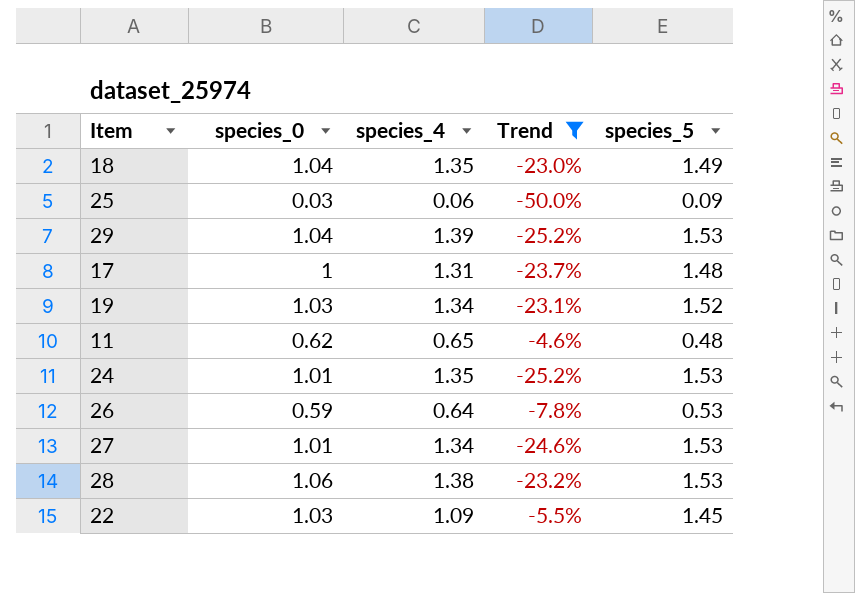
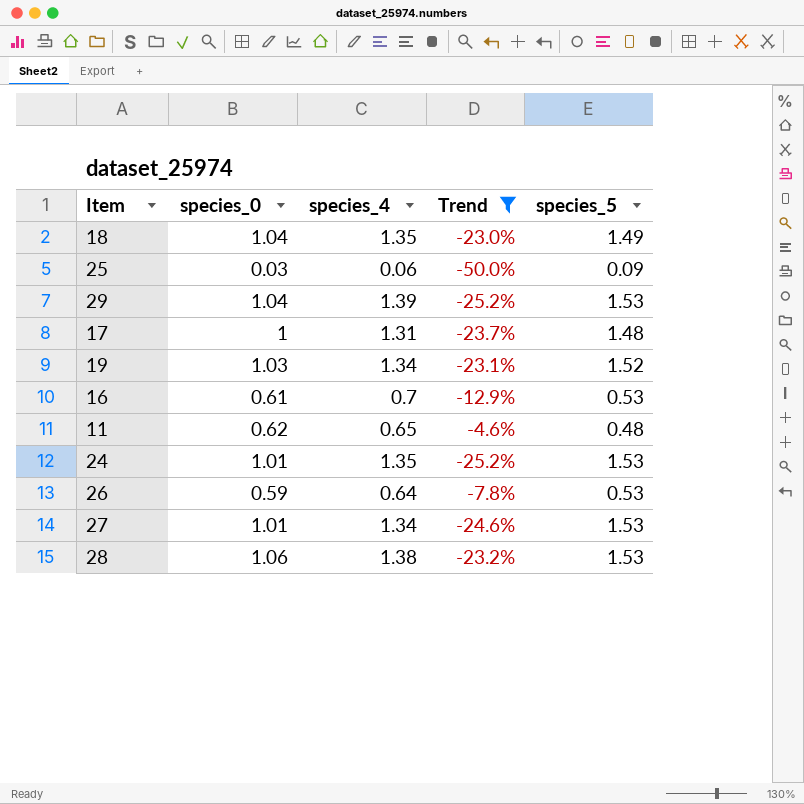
row 22: 1.03 | 1.09 | -5.5% | 1.45 -> none
row 16: none -> 0.61 | 0.7 | -12.9% | 0.53

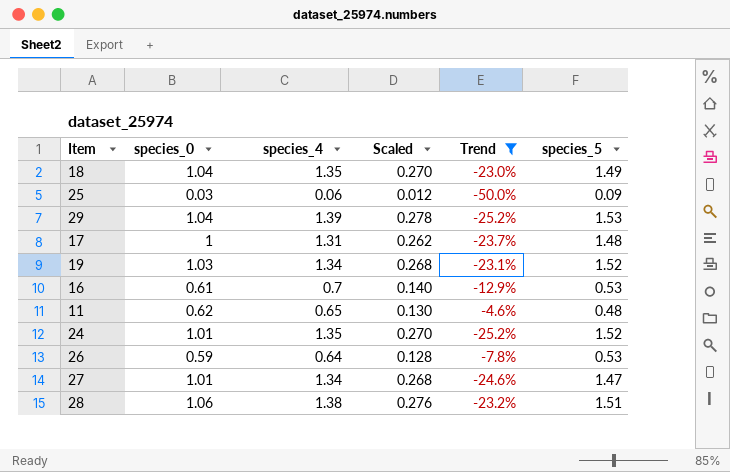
column Scaled | formula: none -> [species_4] * 0.2
24 | species_5: 1.53 -> 1.52
27 | species_5: 1.53 -> 1.47
28 | species_5: 1.53 -> 1.51

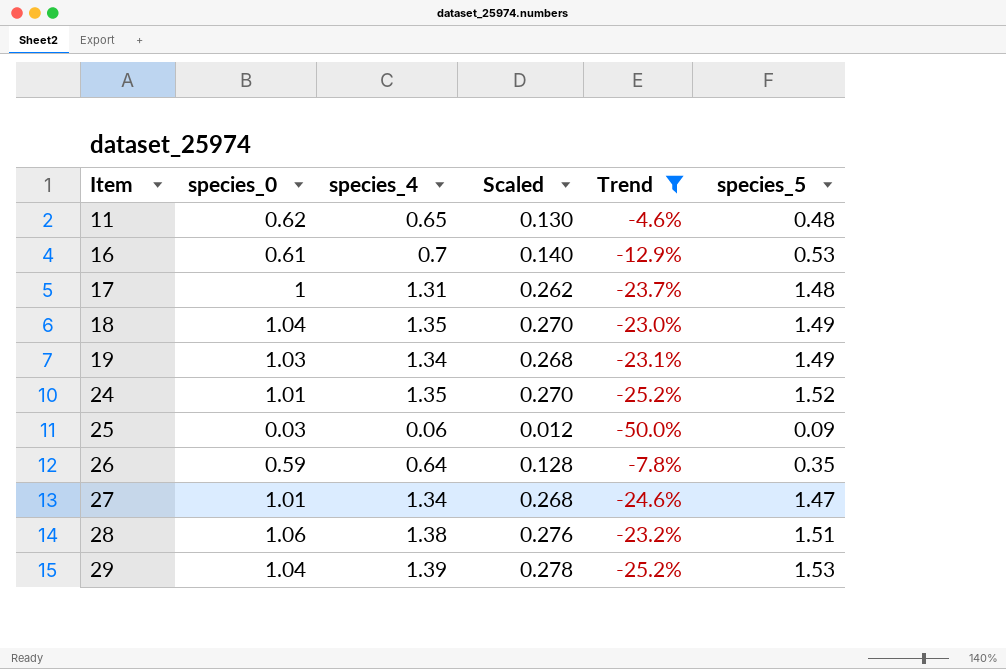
row order: none -> Item ascending
19 | species_5: 1.52 -> 1.49
26 | species_5: 0.53 -> 0.35

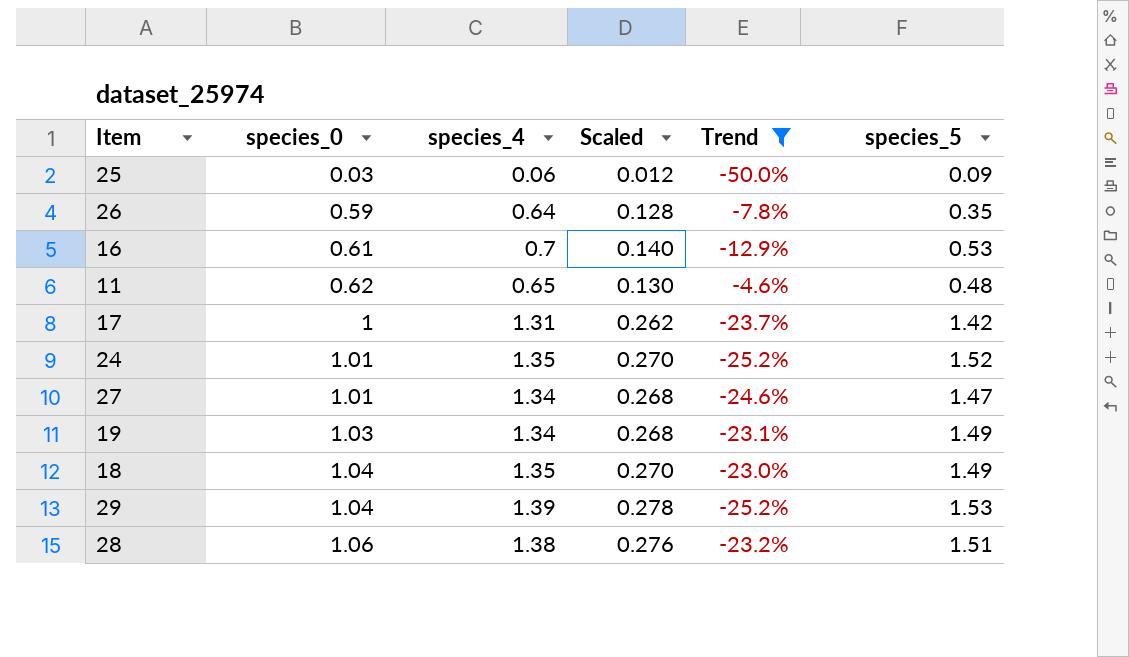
row order: Item ascending -> species_0 ascending
17 | species_5: 1.48 -> 1.42

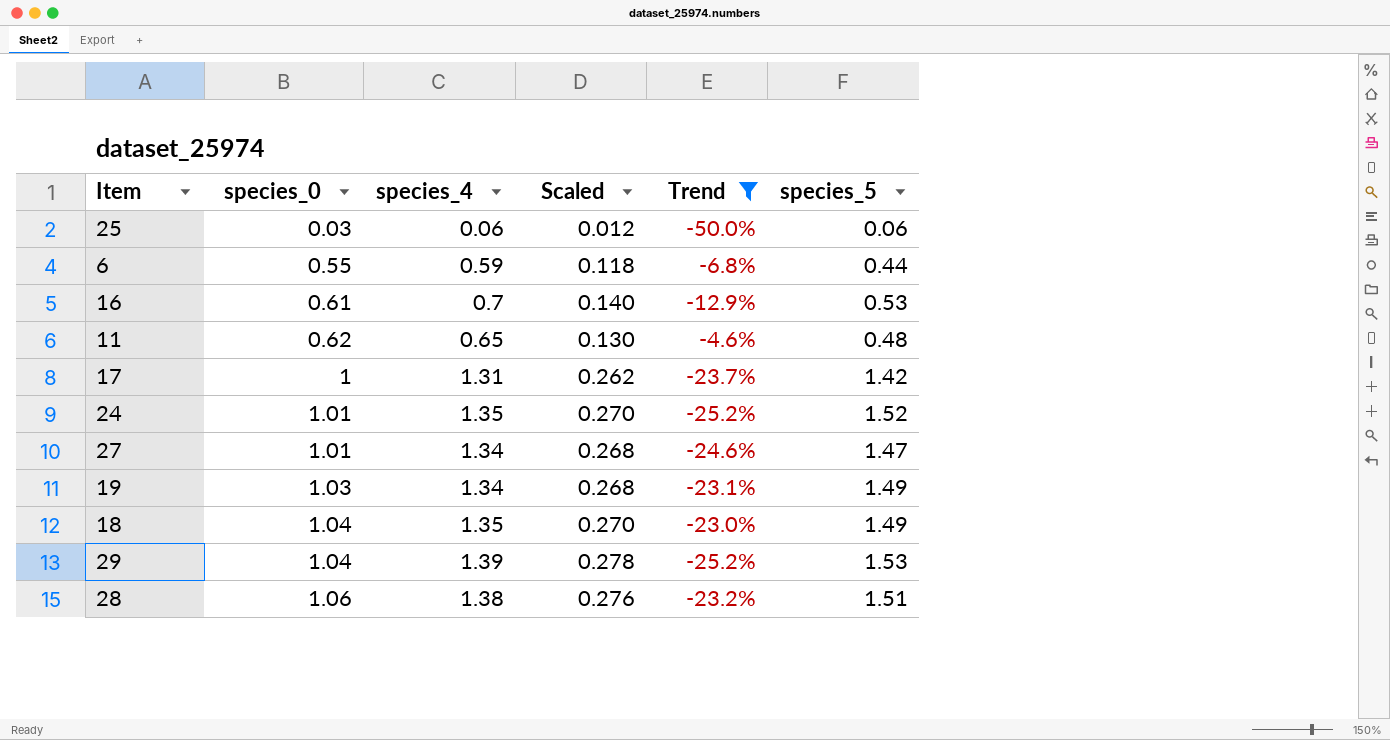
row 26: 0.59 | 0.64 | 0.128 | -7.8% | 0.35 -> none
25 | species_5: 0.09 -> 0.06
row 6: none -> 0.55 | 0.59 | 0.118 | -6.8% | 0.44

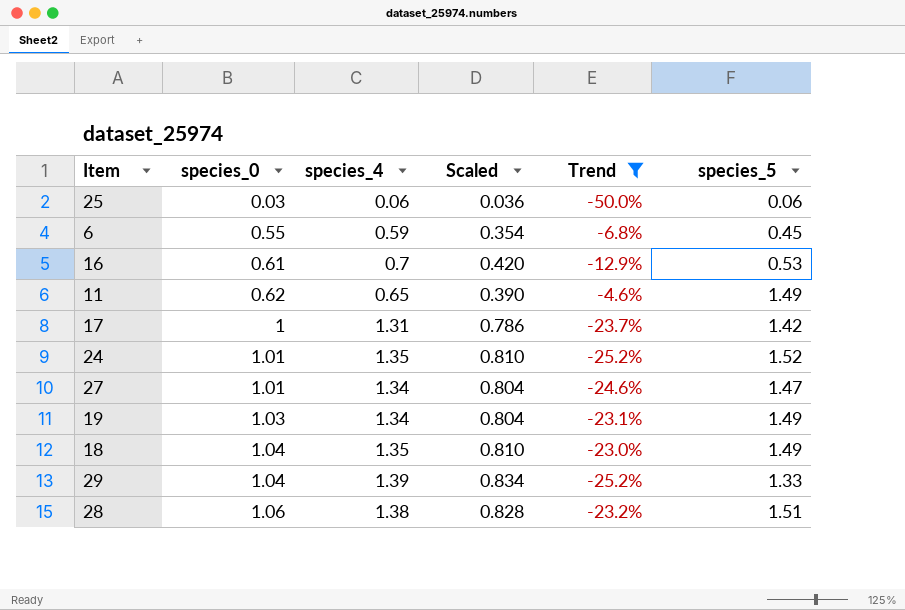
column Scaled | formula: [species_4] * 0.2 -> [species_4] * 0.6
6 | species_5: 0.44 -> 0.45
11 | species_5: 0.48 -> 1.49
29 | species_5: 1.53 -> 1.33

